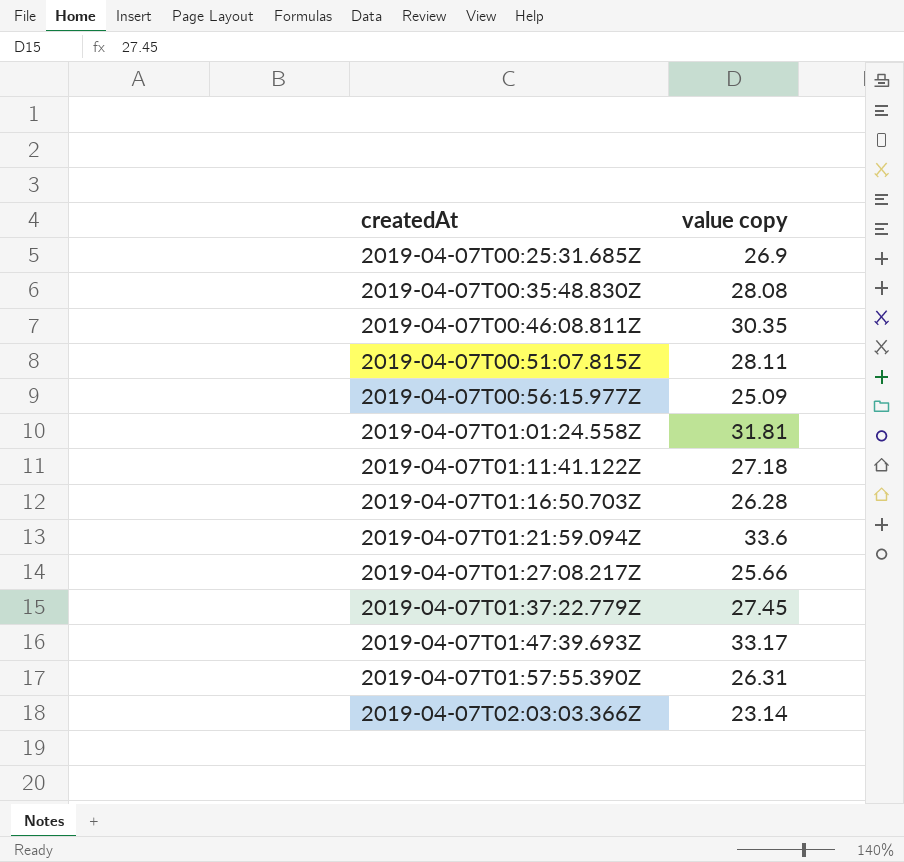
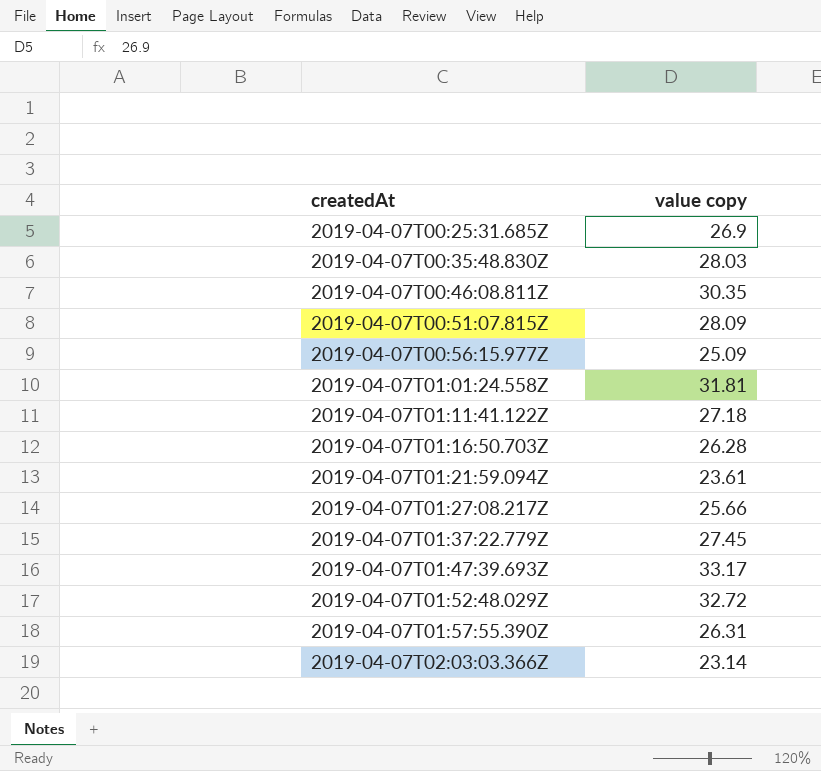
2019-04-07T00:35:48.830Z | value copy: 28.08 -> 28.03
2019-04-07T00:51:07.815Z | value copy: 28.11 -> 28.09
2019-04-07T01:21:59.094Z | value copy: 33.6 -> 23.61
row 2019-04-07T01:52:48.029Z: none -> 32.72

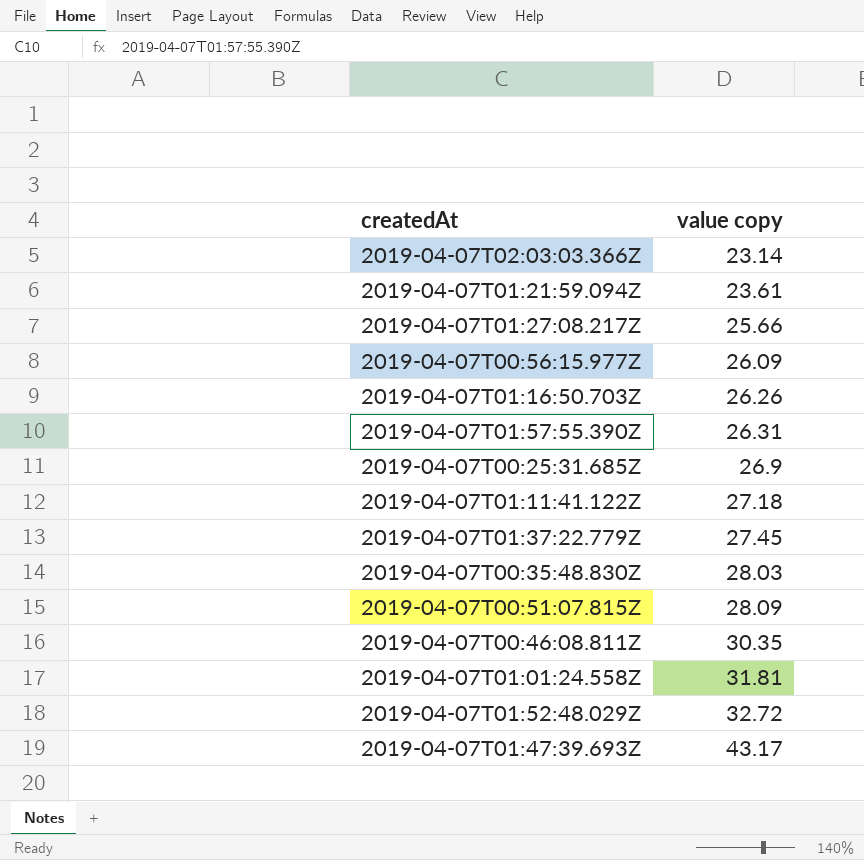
row order: createdAt ascending -> value copy ascending
2019-04-07T00:56:15.977Z | value copy: 25.09 -> 26.09
2019-04-07T01:16:50.703Z | value copy: 26.28 -> 26.26
2019-04-07T01:47:39.693Z | value copy: 33.17 -> 43.17

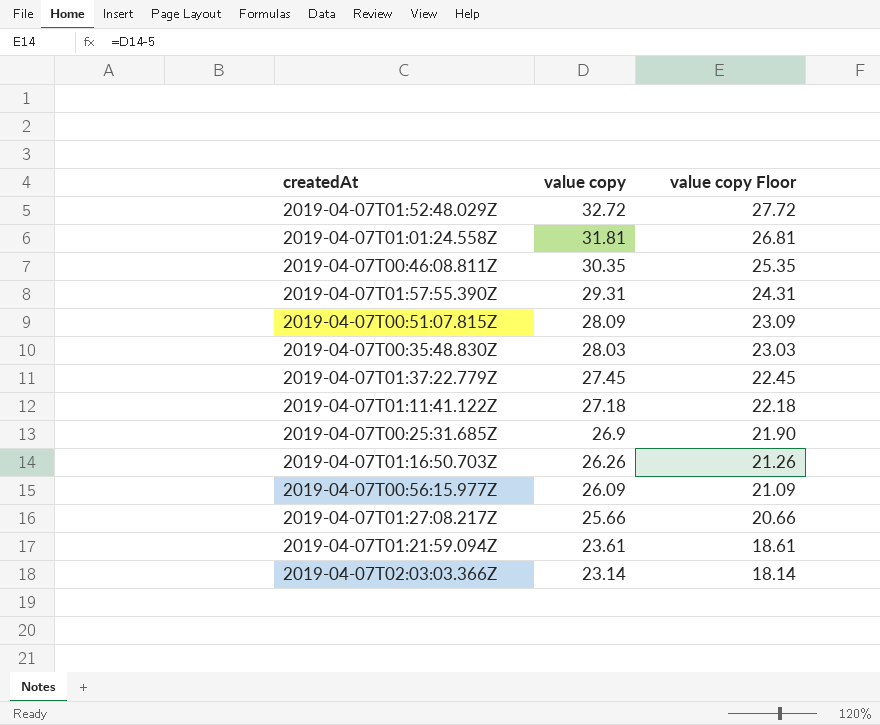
row order: value copy ascending -> value copy descending
column value copy Floor | formula: none -> [value copy] - 5
row 2019-04-07T01:47:39.693Z: 43.17 -> none
2019-04-07T01:57:55.390Z | value copy: 26.31 -> 29.31

